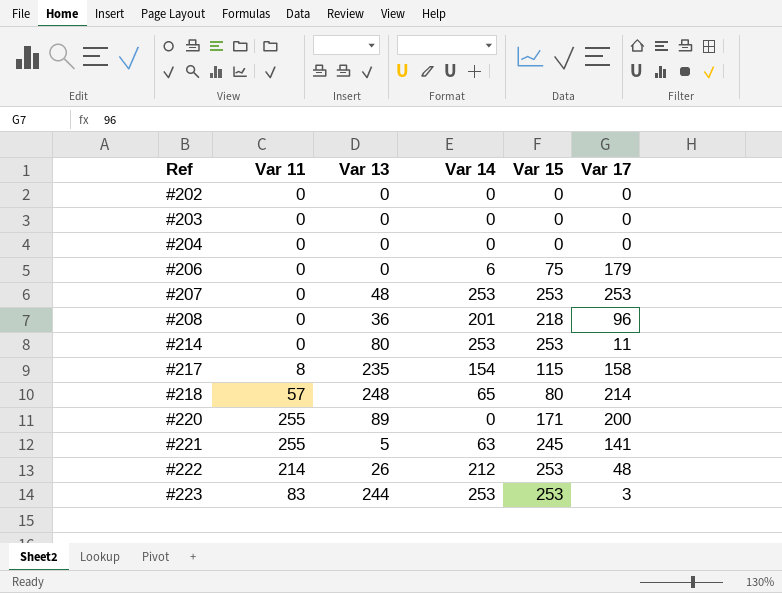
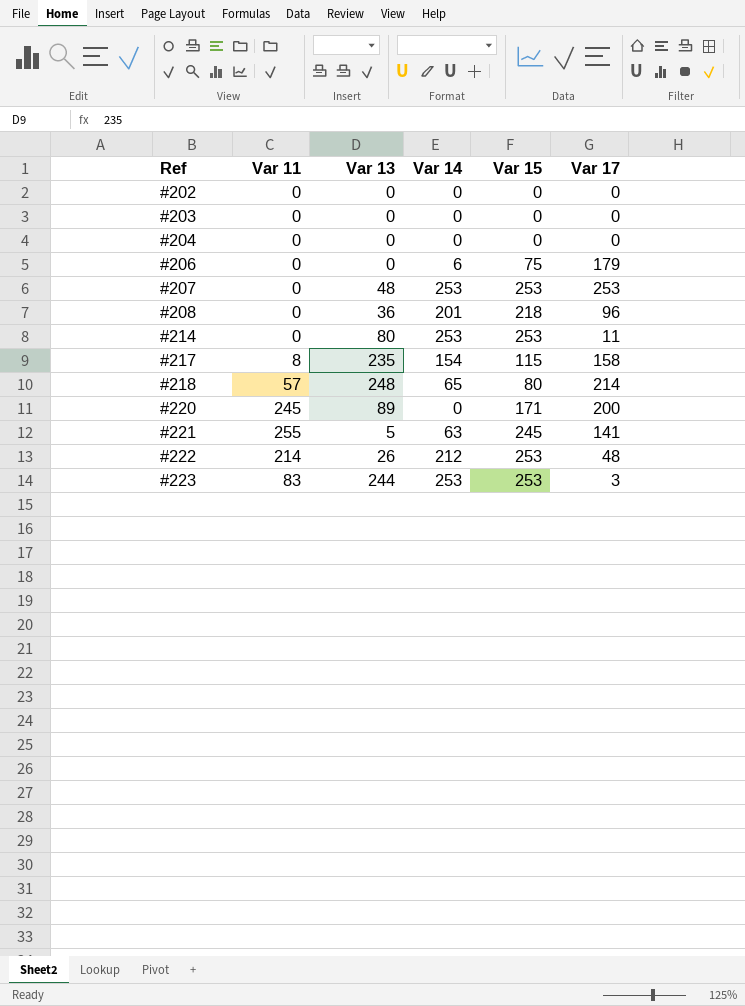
#220 | Var 11: 255 -> 245

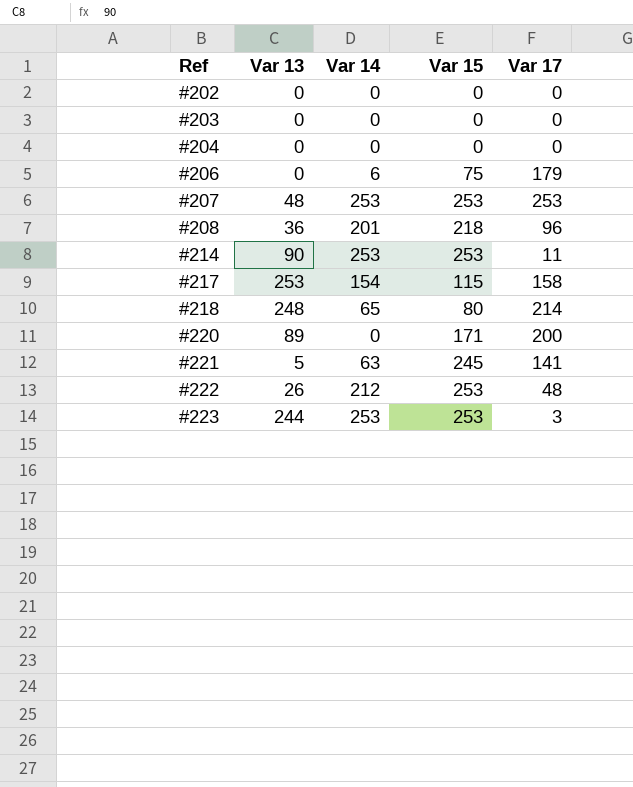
column Var 11 | position: 2 -> none
#214 | Var 13: 80 -> 90
#217 | Var 13: 235 -> 253

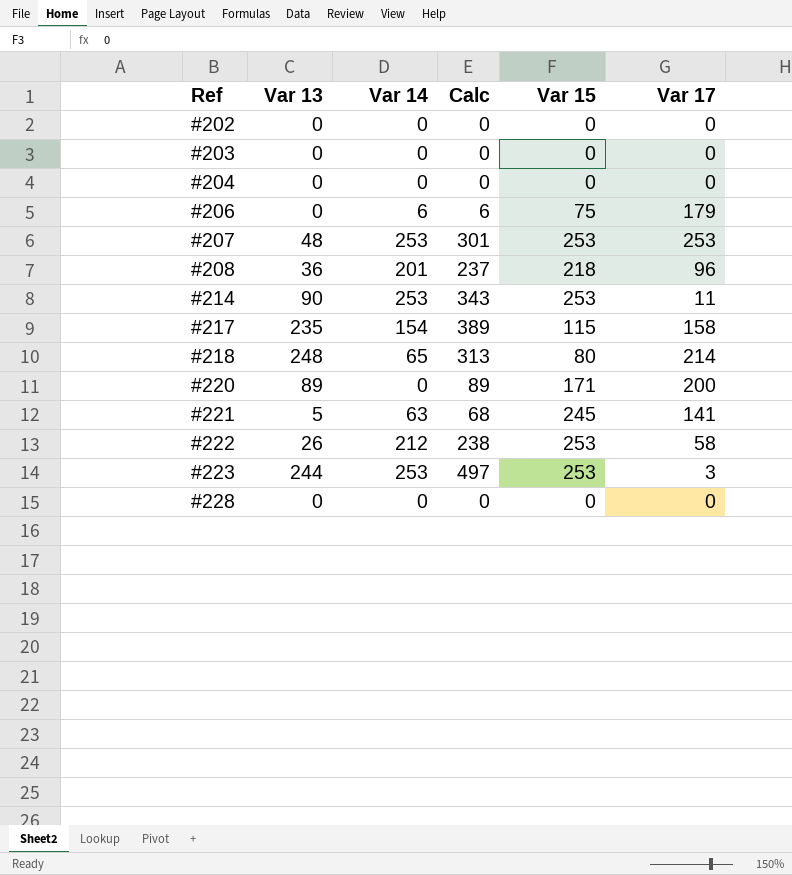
column Calc | formula: none -> [Var 13] + [Var 14]
#217 | Var 13: 253 -> 235
#222 | Var 17: 48 -> 58
row #228: none -> 0 | 0 | 0 | 0 | 0

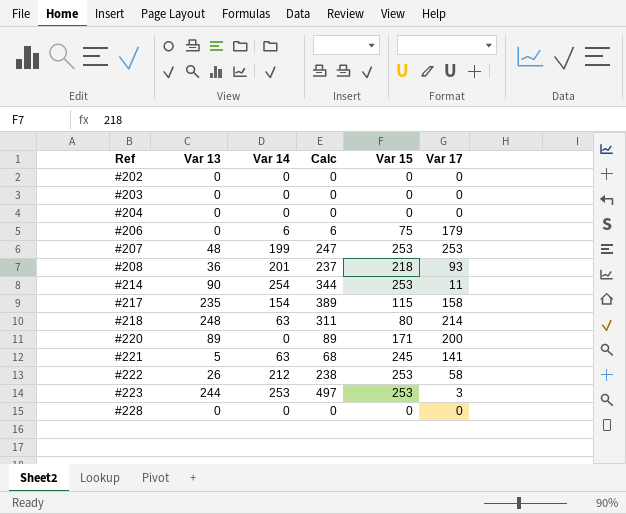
#207 | Var 14: 253 -> 199
#207 | Calc: 301 -> 247
#208 | Var 17: 96 -> 93
#214 | Var 14: 253 -> 254
#214 | Calc: 343 -> 344
#218 | Var 14: 65 -> 63
#218 | Calc: 313 -> 311

